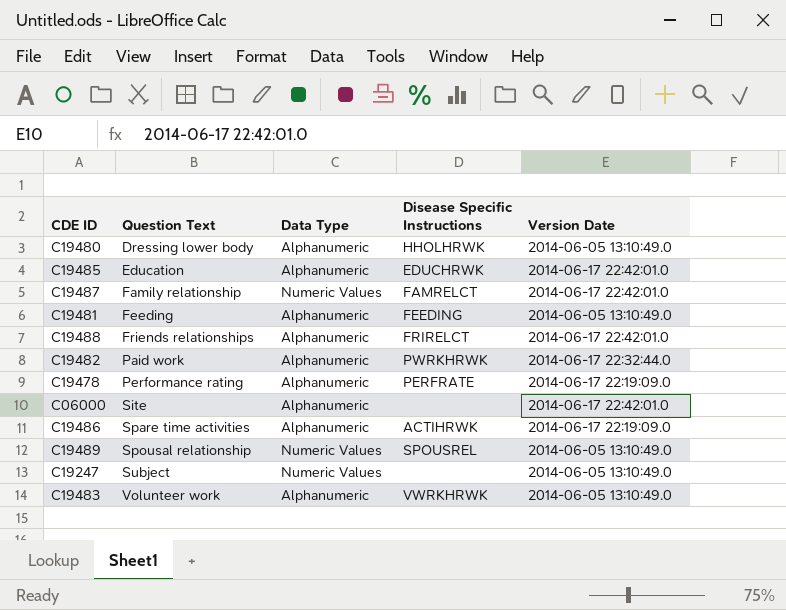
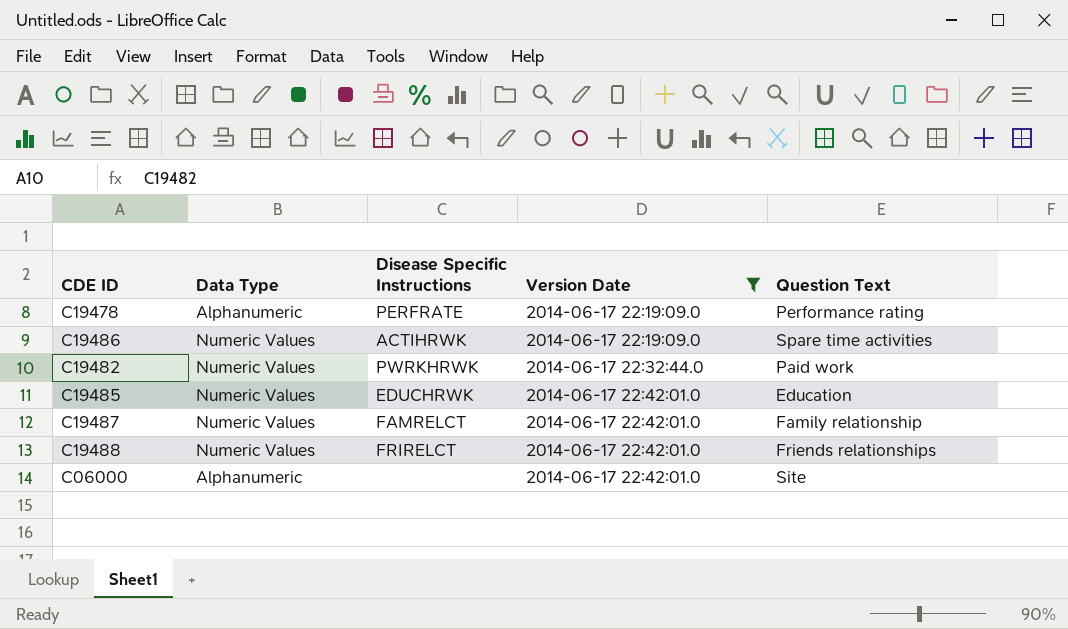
filter: none -> Version Date != 2014-06-05 13:10:49.0
row order: Question Text ascending -> Version Date ascending
column Question Text | position: 2 -> 5
C19486 | Data Type: Alphanumeric -> Numeric Values
C19482 | Data Type: Alphanumeric -> Numeric Values
C19485 | Data Type: Alphanumeric -> Numeric Values
C19488 | Data Type: Alphanumeric -> Numeric Values

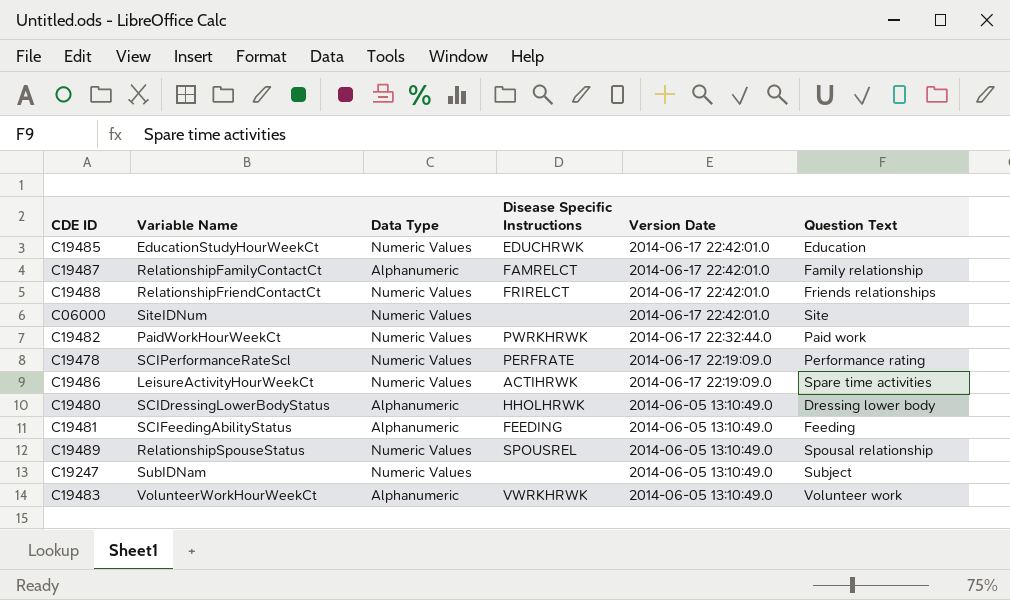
filter: Version Date != 2014-06-05 13:10:49.0 -> none
row order: Version Date ascending -> Version Date descending
column Variable Name | position: none -> 2
C19487 | Data Type: Numeric Values -> Alphanumeric
C06000 | Data Type: Alphanumeric -> Numeric Values
C19478 | Data Type: Alphanumeric -> Numeric Values

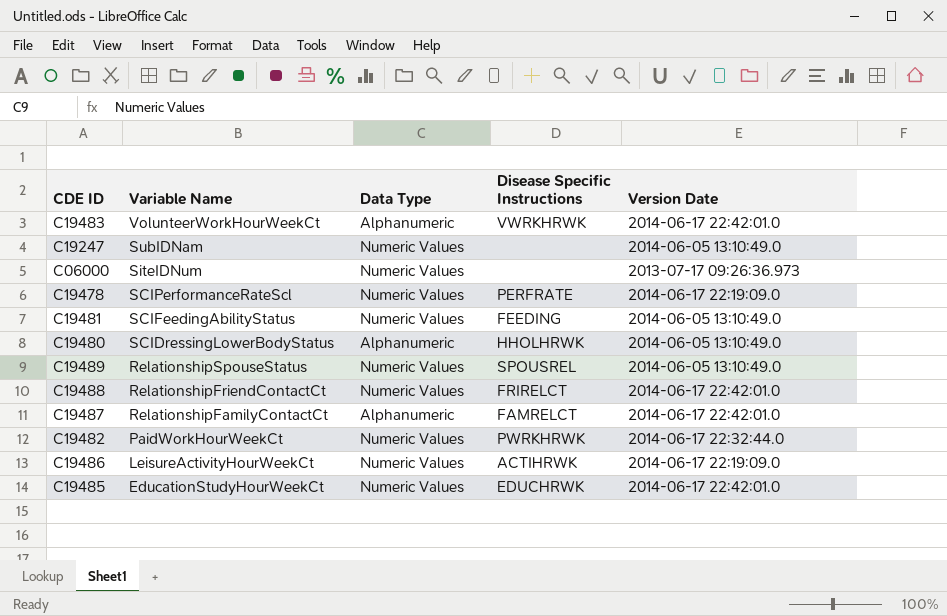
row order: Version Date descending -> Variable Name descending
column Question Text | position: 6 -> none
C19483 | Version Date: 2014-06-05 13:10:49.0 -> 2014-06-17 22:42:01.0
C06000 | Version Date: 2014-06-17 22:42:01.0 -> 2013-07-17 09:26:36.973
C19481 | Data Type: Alphanumeric -> Numeric Values

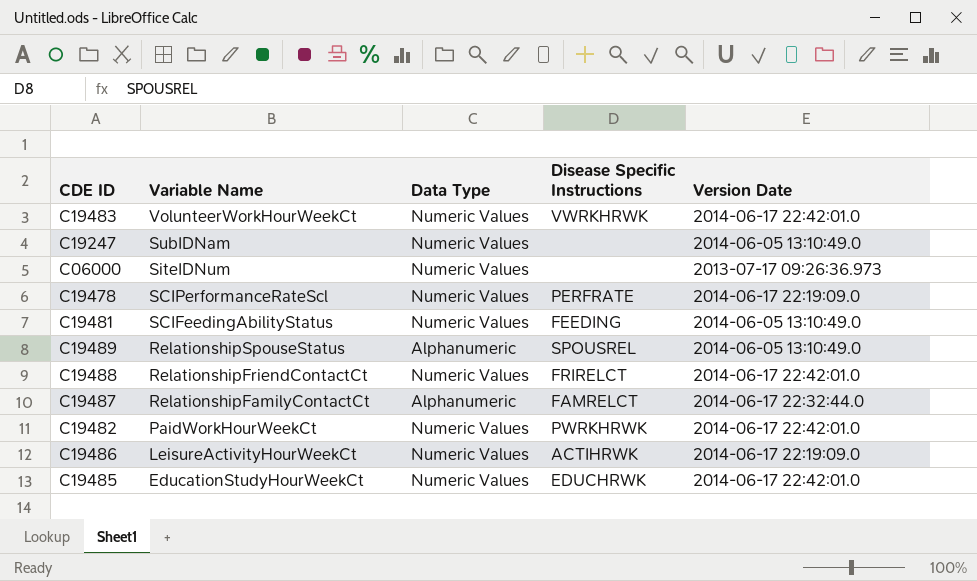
row C19480: SCIDressingLowerBodyStatus | Alphanumeric | HHOLHRWK | 2014-06-05 13:10:49.0 -> none
C19483 | Data Type: Alphanumeric -> Numeric Values
C19489 | Data Type: Numeric Values -> Alphanumeric
C19487 | Version Date: 2014-06-17 22:42:01.0 -> 2014-06-17 22:32:44.0
C19482 | Version Date: 2014-06-17 22:32:44.0 -> 2014-06-17 22:42:01.0

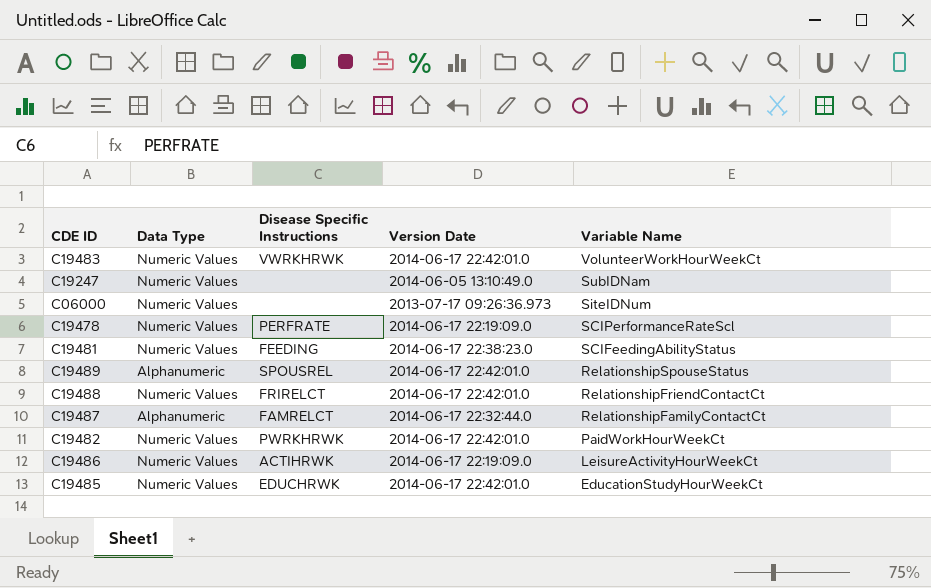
column Variable Name | position: 2 -> 5
C19481 | Version Date: 2014-06-05 13:10:49.0 -> 2014-06-17 22:38:23.0
C19489 | Version Date: 2014-06-05 13:10:49.0 -> 2014-06-17 22:42:01.0

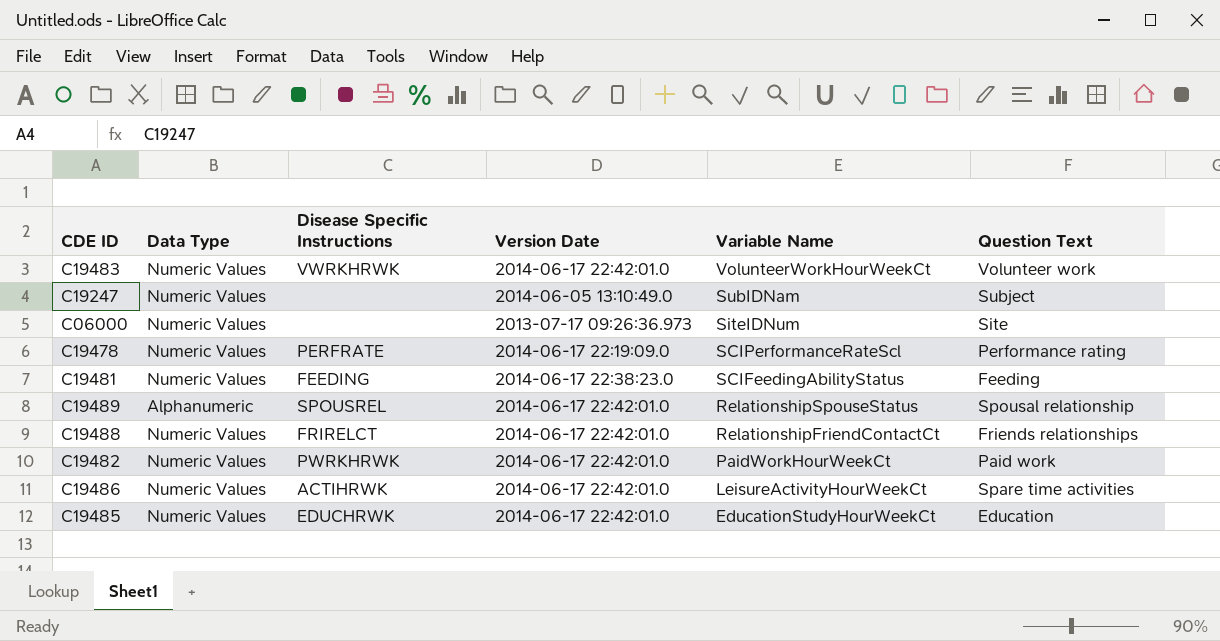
column Question Text | position: none -> 6
row C19487: Alphanumeric | FAMRELCT | 2014-06-17 22:32:44.0 | RelationshipFamilyContactCt -> none
C19486 | Version Date: 2014-06-17 22:19:09.0 -> 2014-06-17 22:42:01.0

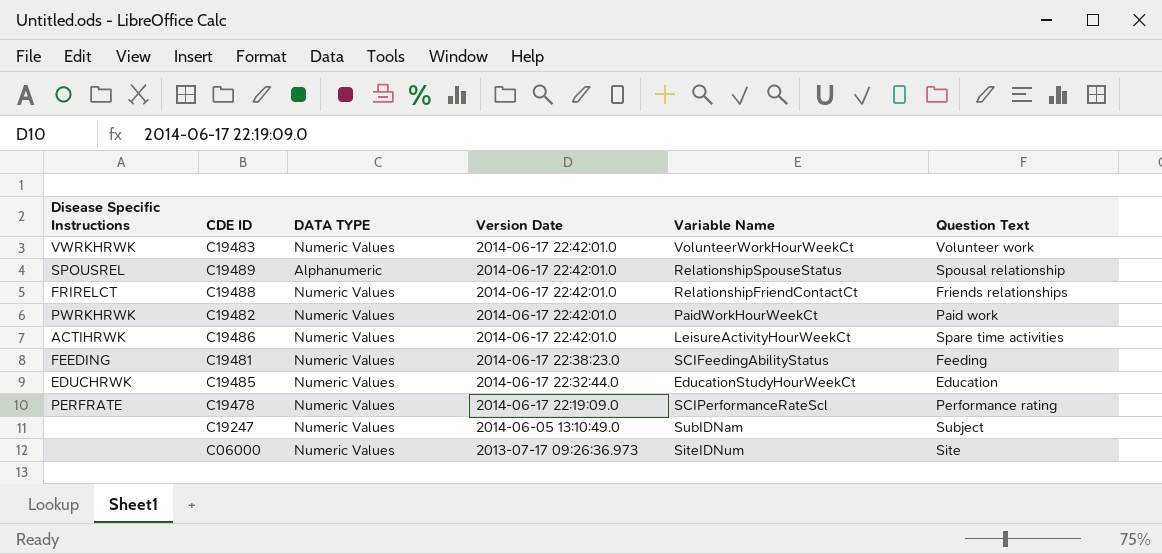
row order: Variable Name descending -> Version Date descending
column Disease Specific Instructions | position: 3 -> 1
column name: Data Type -> DATA TYPE
C19485 | Version Date: 2014-06-17 22:42:01.0 -> 2014-06-17 22:32:44.0

